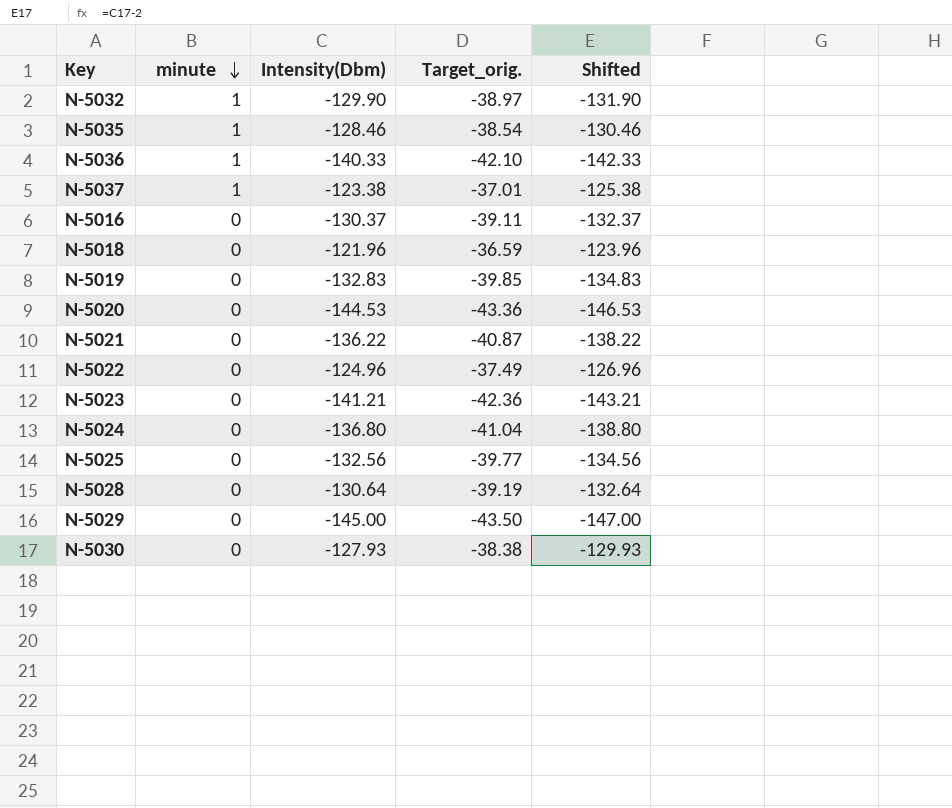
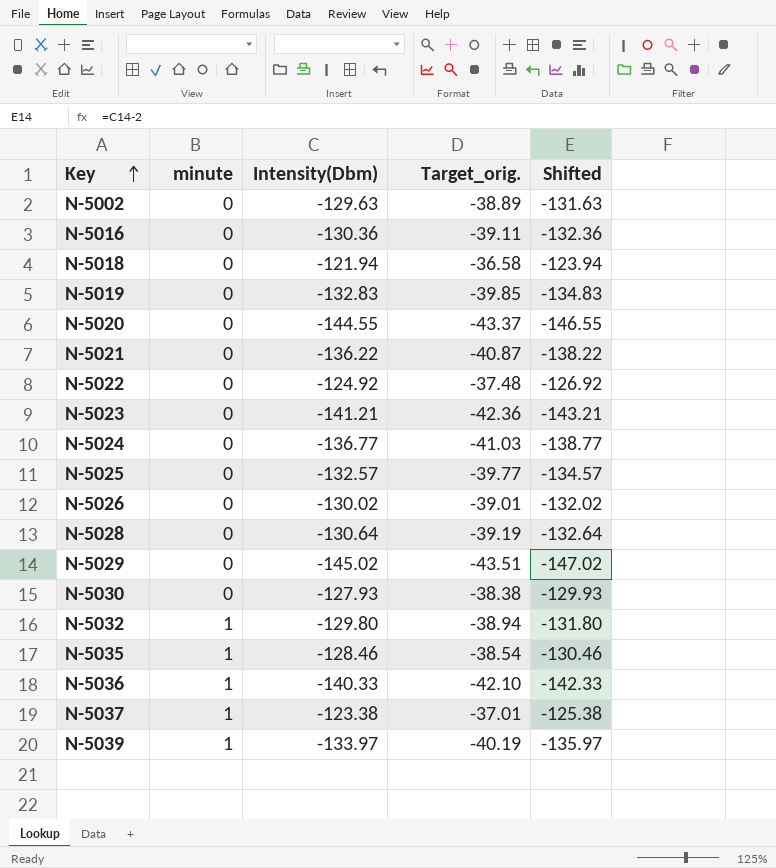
row order: minute descending -> Key ascending
row N-5002: none -> 0 | -129.63 | -38.89 | -131.63
N-5016 | Intensity(Dbm): -130.37 -> -130.36
N-5016 | Shifted: -132.37 -> -132.36
N-5018 | Intensity(Dbm): -121.96 -> -121.94
N-5018 | Target_orig.: -36.59 -> -36.58
N-5018 | Shifted: -123.96 -> -123.94
N-5020 | Intensity(Dbm): -144.53 -> -144.55
N-5020 | Target_orig.: -43.36 -> -43.37
N-5020 | Shifted: -146.53 -> -146.55
N-5022 | Intensity(Dbm): -124.96 -> -124.92
N-5022 | Target_orig.: -37.49 -> -37.48
N-5022 | Shifted: -126.96 -> -126.92
N-5024 | Intensity(Dbm): -136.80 -> -136.77
N-5024 | Target_orig.: -41.04 -> -41.03
N-5024 | Shifted: -138.80 -> -138.77
N-5025 | Intensity(Dbm): -132.56 -> -132.57
N-5025 | Shifted: -134.56 -> -134.57
row N-5026: none -> 0 | -130.02 | -39.01 | -132.02
N-5029 | Intensity(Dbm): -145.00 -> -145.02
N-5029 | Target_orig.: -43.50 -> -43.51
N-5029 | Shifted: -147.00 -> -147.02
N-5032 | Intensity(Dbm): -129.90 -> -129.80
N-5032 | Target_orig.: -38.97 -> -38.94
N-5032 | Shifted: -131.90 -> -131.80
row N-5039: none -> 1 | -133.97 | -40.19 | -135.97

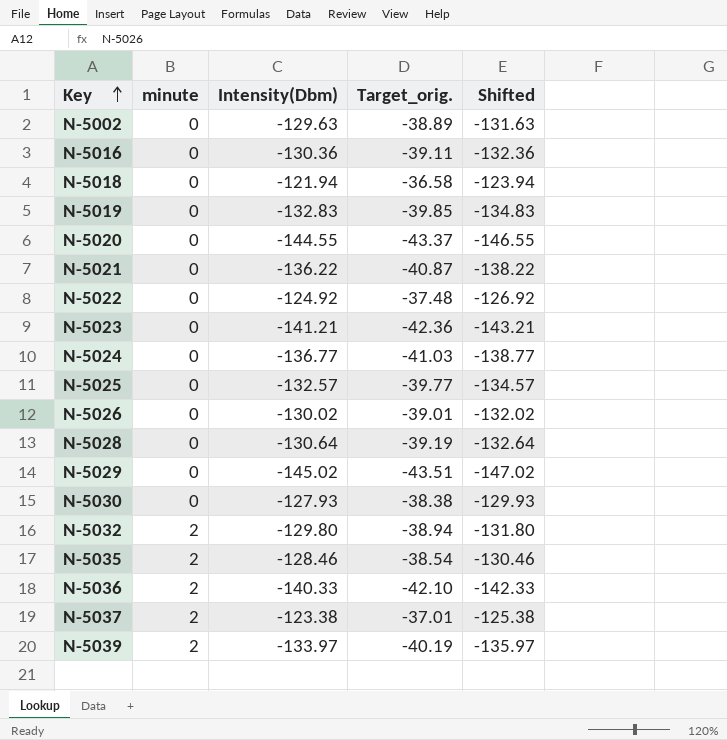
N-5032 | minute: 1 -> 2
N-5035 | minute: 1 -> 2
N-5036 | minute: 1 -> 2
N-5037 | minute: 1 -> 2
N-5039 | minute: 1 -> 2

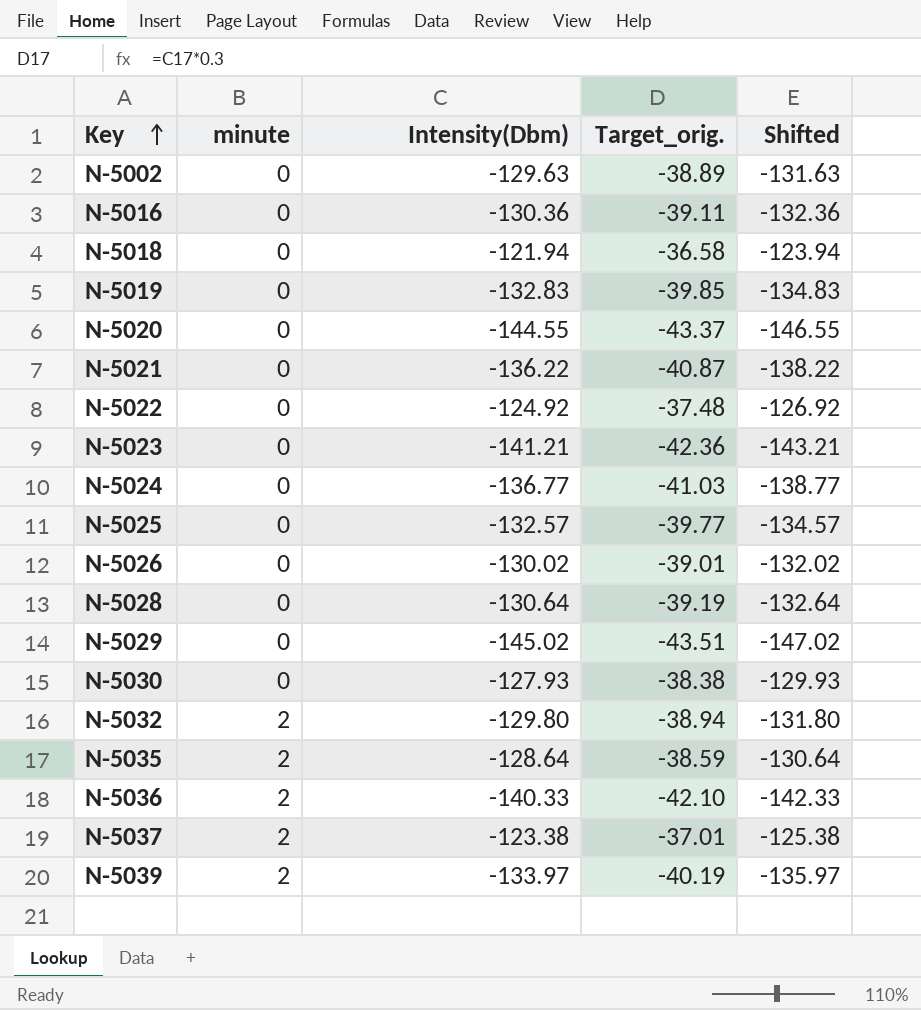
N-5035 | Intensity(Dbm): -128.46 -> -128.64
N-5035 | Target_orig.: -38.54 -> -38.59
N-5035 | Shifted: -130.46 -> -130.64

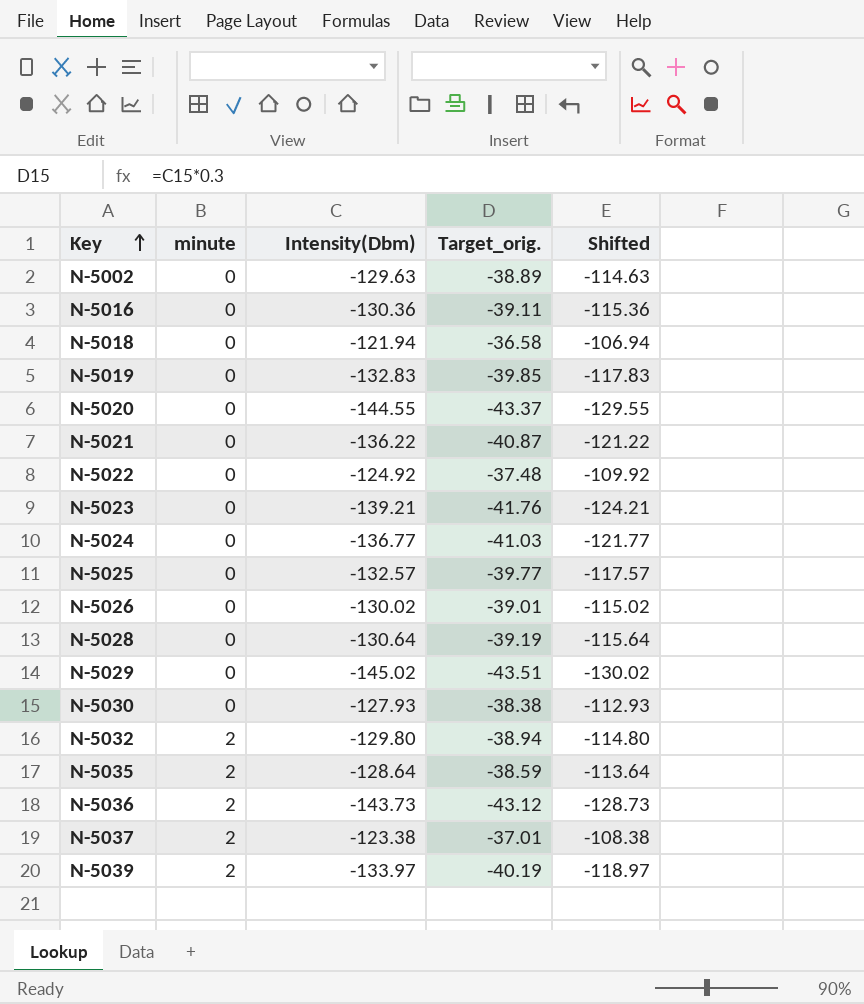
column Shifted | formula: [Intensity(Dbm)] - 2 -> [Intensity(Dbm)] + 15
N-5023 | Intensity(Dbm): -141.21 -> -139.21
N-5023 | Target_orig.: -42.36 -> -41.76
N-5036 | Intensity(Dbm): -140.33 -> -143.73
N-5036 | Target_orig.: -42.10 -> -43.12

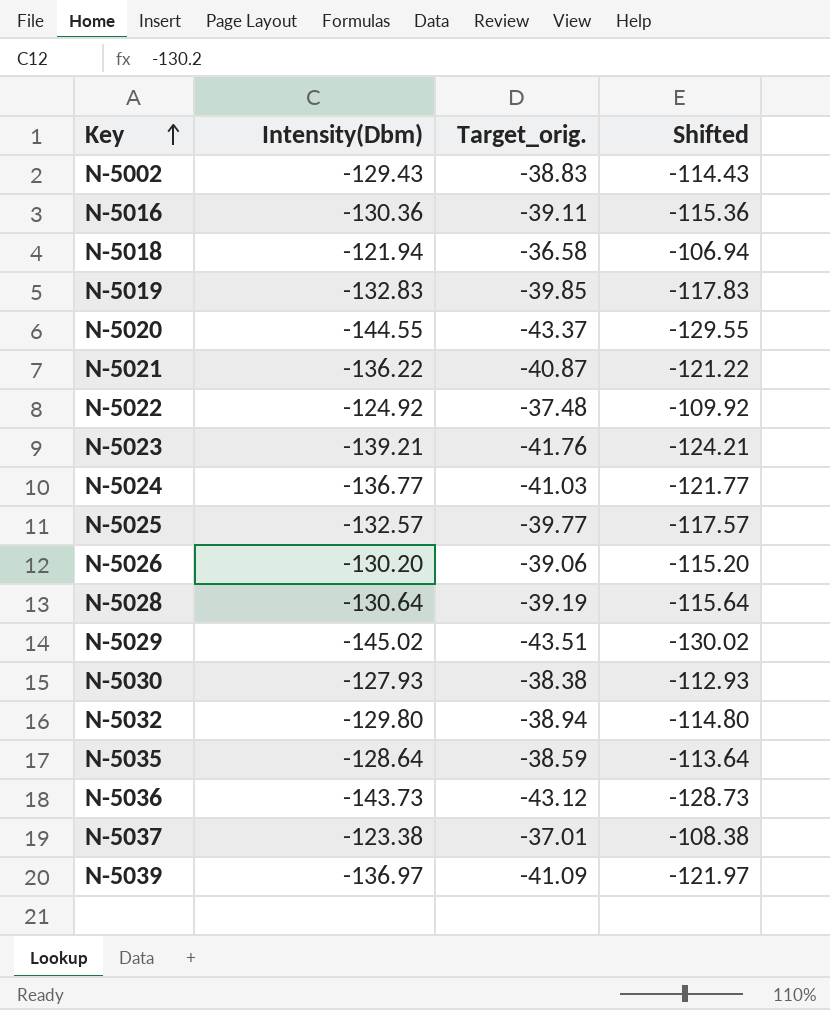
column minute | position: 2 -> none
N-5002 | Intensity(Dbm): -129.63 -> -129.43
N-5002 | Target_orig.: -38.89 -> -38.83
N-5002 | Shifted: -114.63 -> -114.43
N-5026 | Intensity(Dbm): -130.02 -> -130.20
N-5026 | Target_orig.: -39.01 -> -39.06
N-5026 | Shifted: -115.02 -> -115.20
N-5039 | Intensity(Dbm): -133.97 -> -136.97
N-5039 | Target_orig.: -40.19 -> -41.09
N-5039 | Shifted: -118.97 -> -121.97

